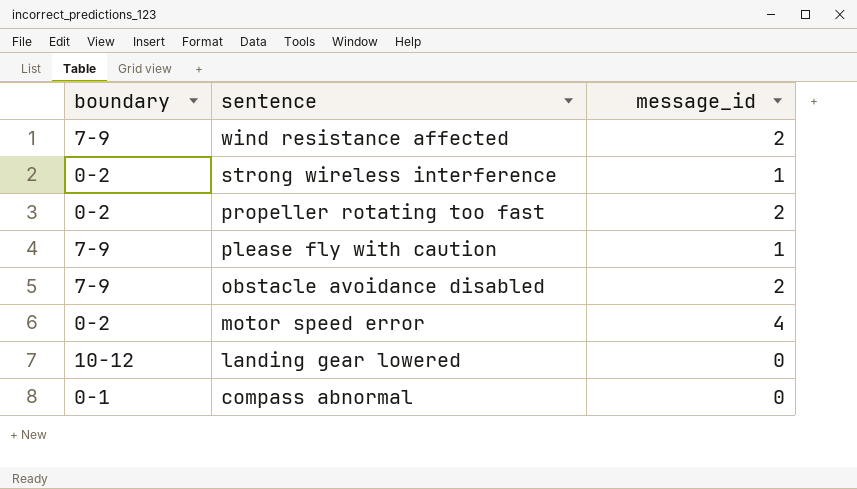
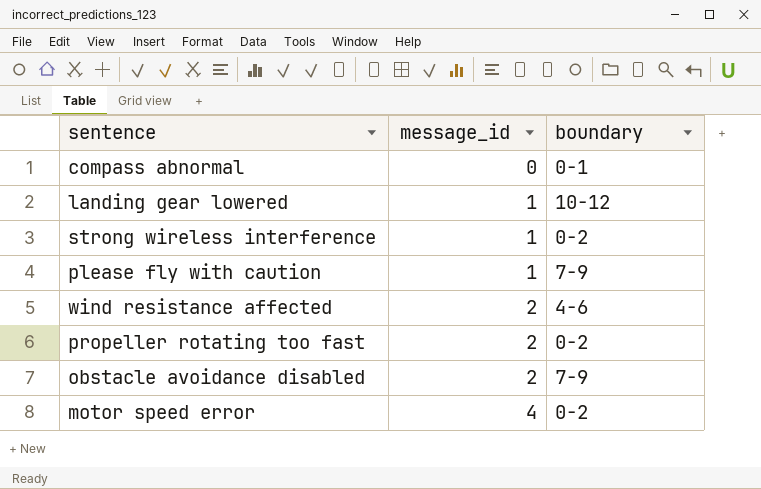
row order: sentence descending -> message_id ascending
column boundary | position: 1 -> 3
landing gear lowered | message_id: 0 -> 1
wind resistance affected | boundary: 7-9 -> 4-6

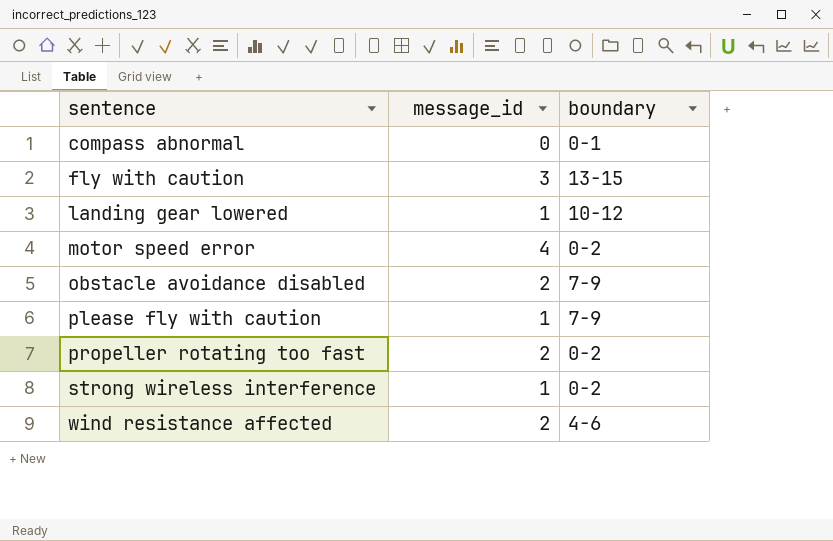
row order: message_id ascending -> sentence ascending
row fly with caution: none -> 3 | 13-15

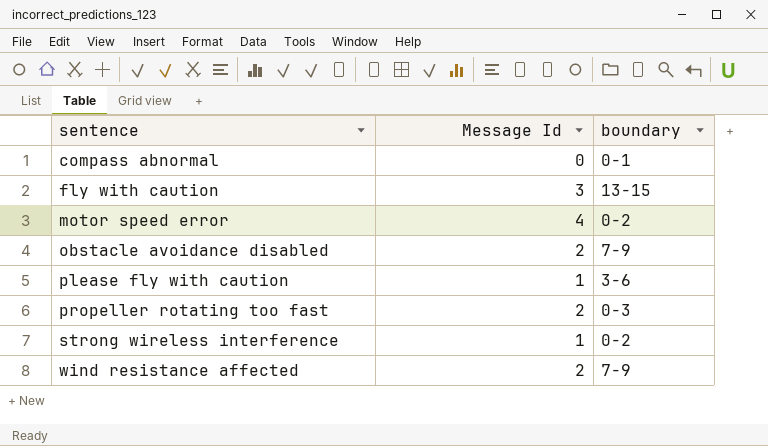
column name: message_id -> Message Id
row landing gear lowered: 1 | 10-12 -> none
please fly with caution | boundary: 7-9 -> 3-6
propeller rotating too fast | boundary: 0-2 -> 0-3
wind resistance affected | boundary: 4-6 -> 7-9

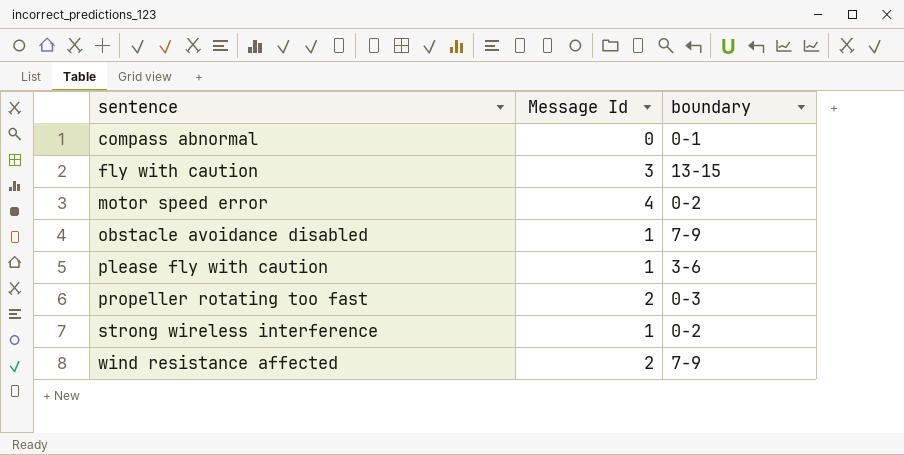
obstacle avoidance disabled | Message Id: 2 -> 1

